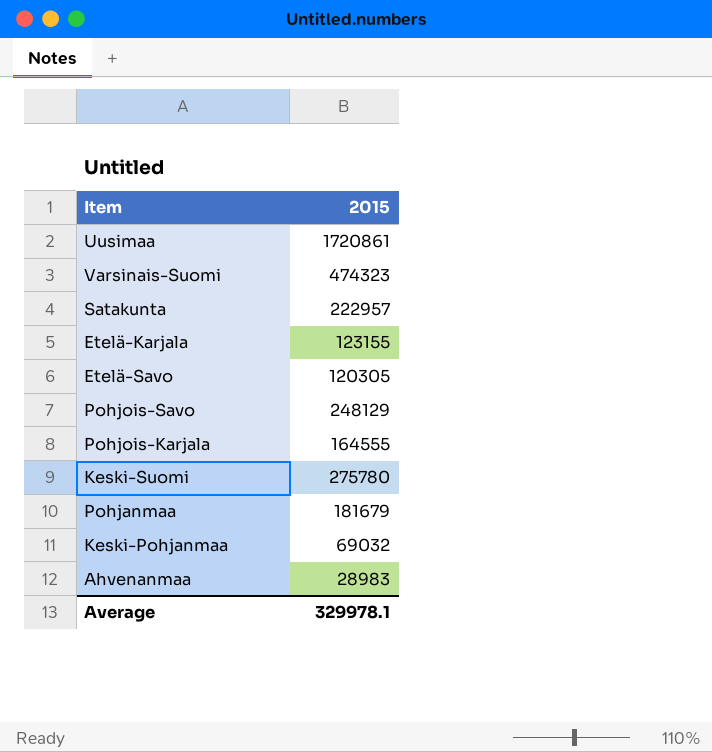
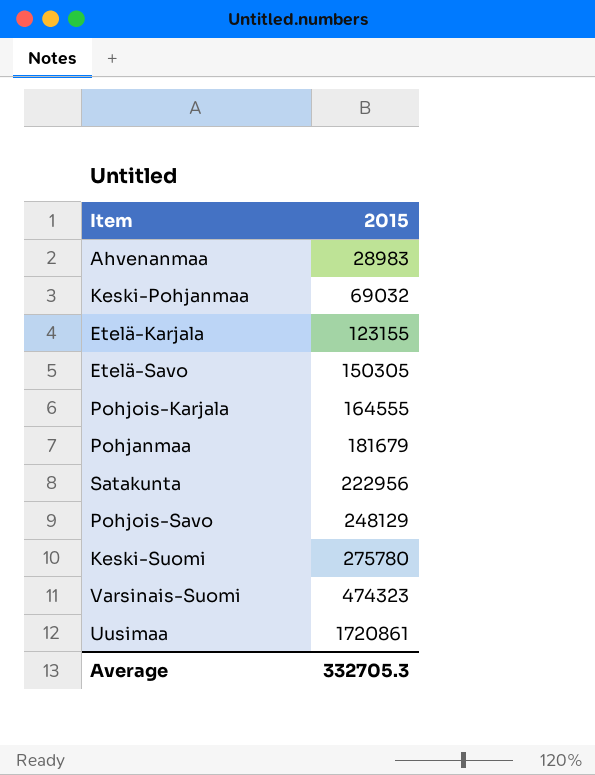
row order: none -> 2015 ascending
Etelä-Savo | 2015: 120305 -> 150305
Satakunta | 2015: 222957 -> 222956
Average | 2015: 329978.1 -> 332705.3

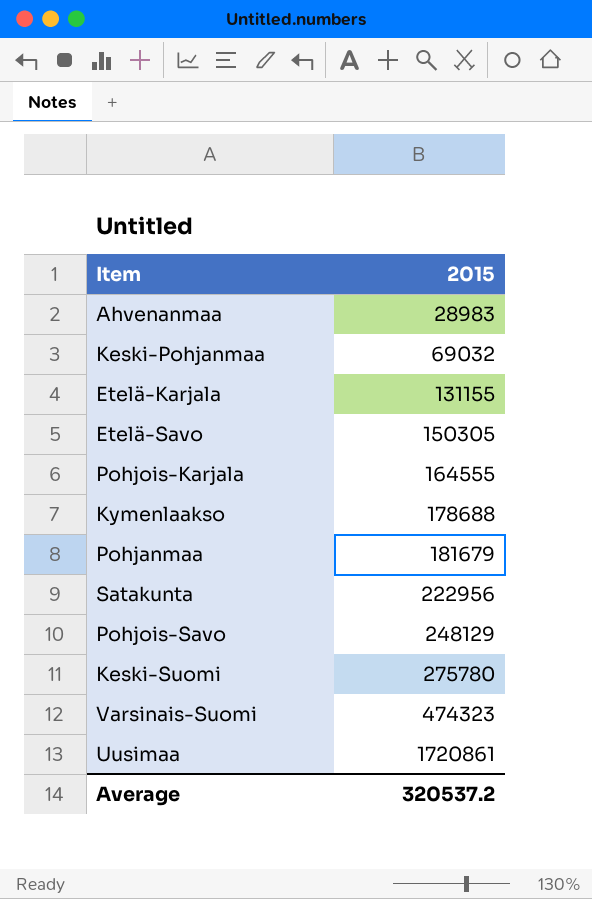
Etelä-Karjala | 2015: 123155 -> 131155
row Kymenlaakso: none -> 178688
Average | 2015: 332705.3 -> 320537.2

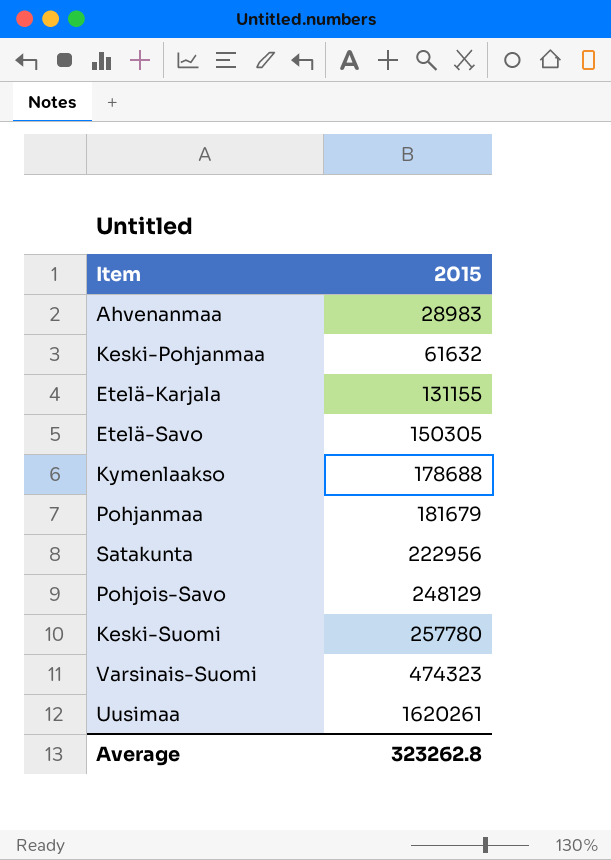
row Pohjois-Karjala: 164555 -> none
Keski-Pohjanmaa | 2015: 69032 -> 61632
Keski-Suomi | 2015: 275780 -> 257780
Uusimaa | 2015: 1720861 -> 1620261
Average | 2015: 320537.2 -> 323262.8

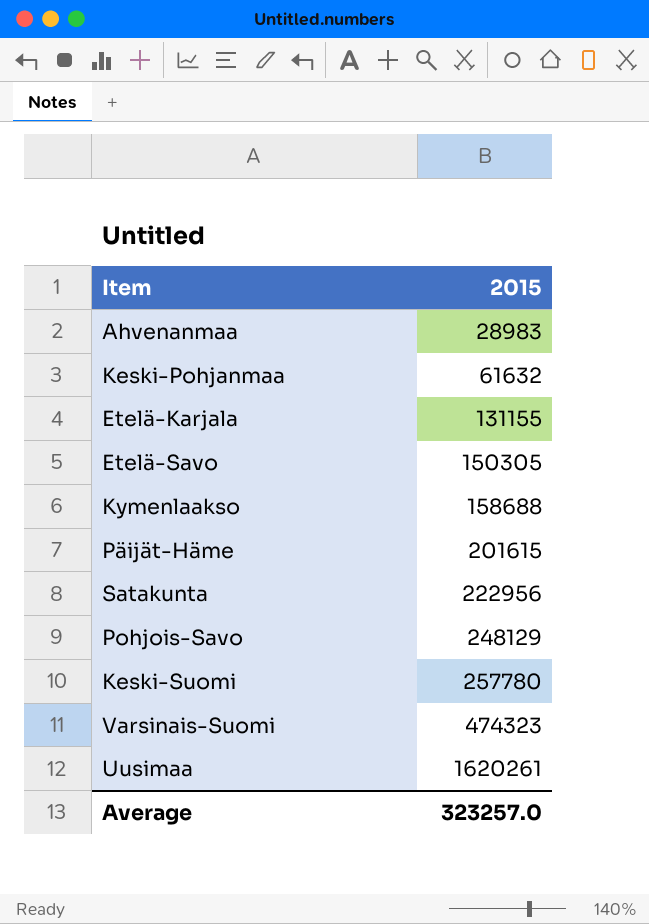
row Pohjanmaa: 181679 -> none
Kymenlaakso | 2015: 178688 -> 158688
row Päijät-Häme: none -> 201615
Average | 2015: 323262.8 -> 323257.0

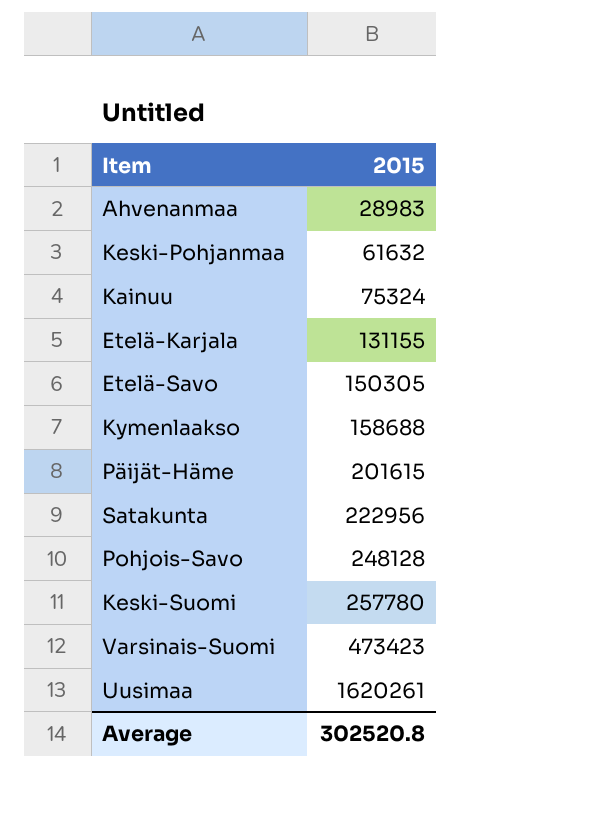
row Kainuu: none -> 75324
Pohjois-Savo | 2015: 248129 -> 248128
Varsinais-Suomi | 2015: 474323 -> 473423
Average | 2015: 323257.0 -> 302520.8

